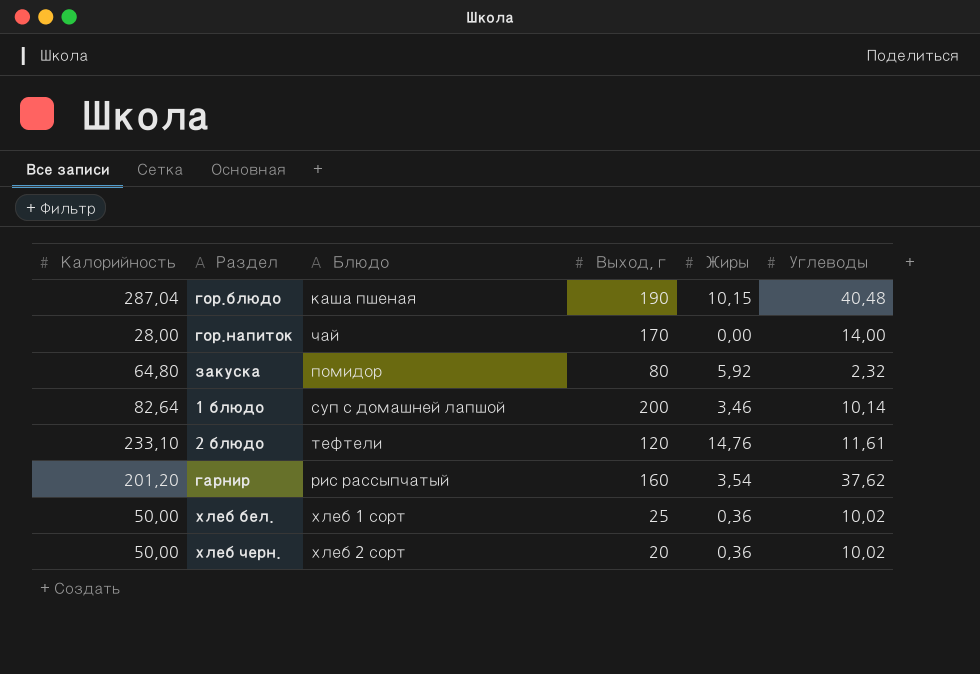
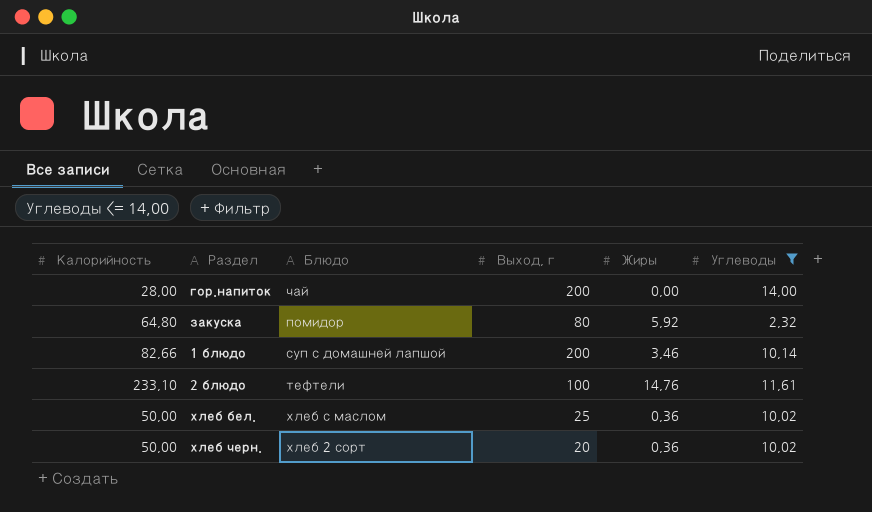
filter: none -> Углеводы <= 14,00
гор.напиток | Выход, г: 170 -> 200
1 блюдо | Калорийность: 82,64 -> 82,66
2 блюдо | Выход, г: 120 -> 100
хлеб бел. | Блюдо: хлеб 1 сорт -> хлеб с маслом

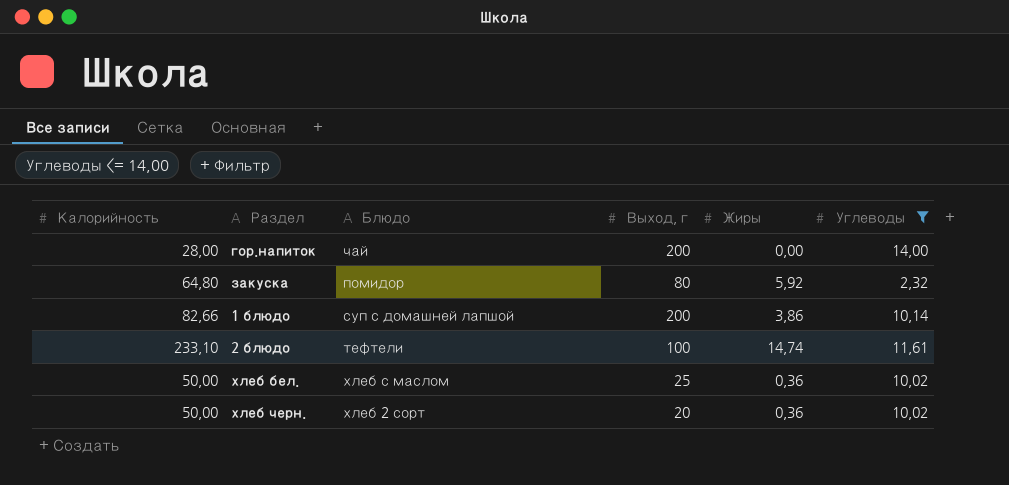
1 блюдо | Жиры: 3,46 -> 3,86
2 блюдо | Жиры: 14,76 -> 14,74

